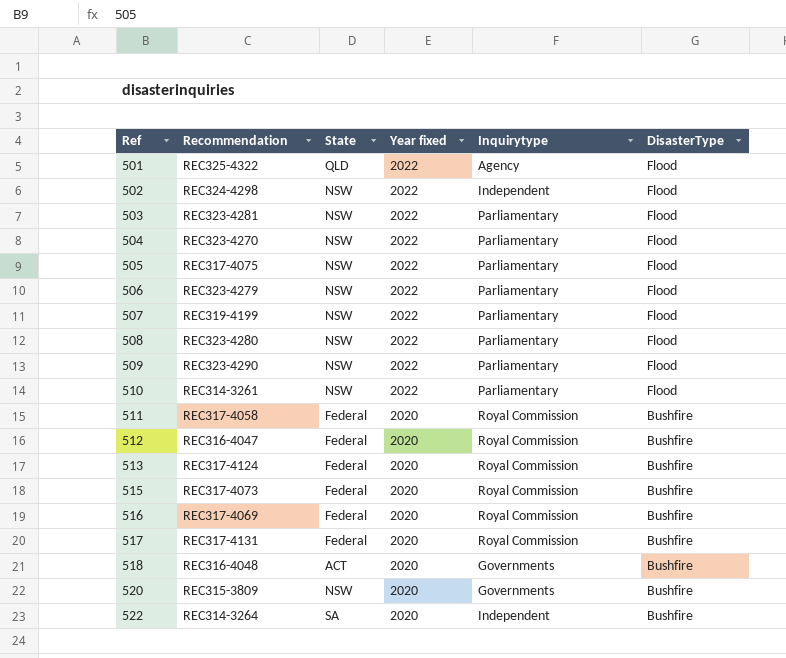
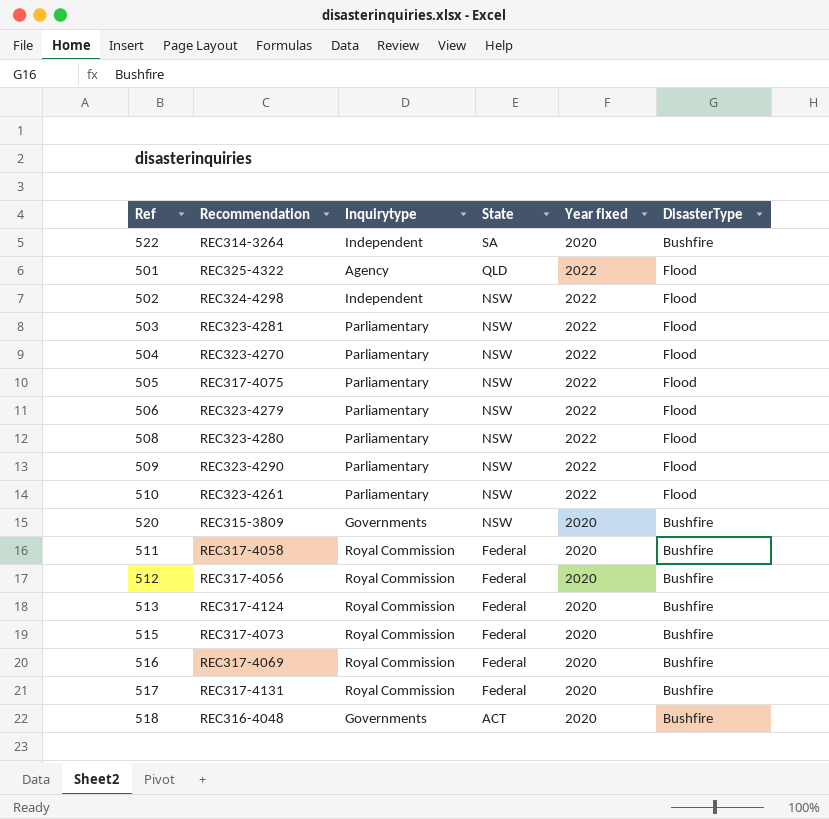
row order: Ref ascending -> State descending
column Inquirytype | position: 5 -> 3
row 507: REC319-4199 | NSW | 2022 | Parliamentary | Flood -> none
510 | Recommendation: REC314-3261 -> REC323-4261
512 | Recommendation: REC316-4047 -> REC317-4056

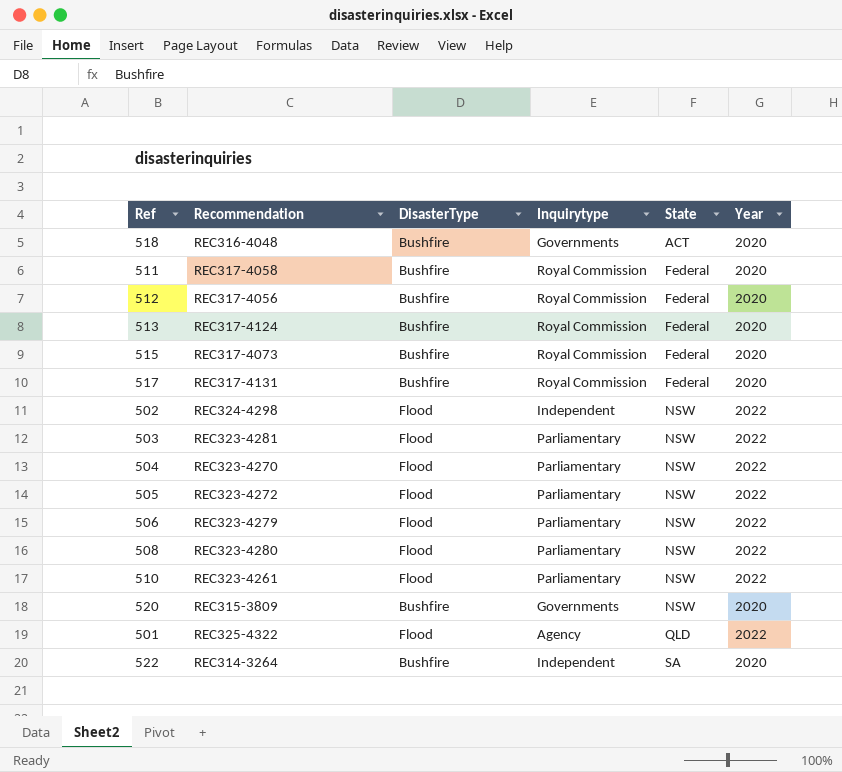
row order: State descending -> State ascending
column DisasterType | position: 6 -> 3
column name: Year fixed -> Year
row 509: REC323-4290 | Parliamentary | NSW | 2022 | Flood -> none
row 516: REC317-4069 | Royal Commission | Federal | 2020 | Bushfire -> none
505 | Recommendation: REC317-4075 -> REC323-4272

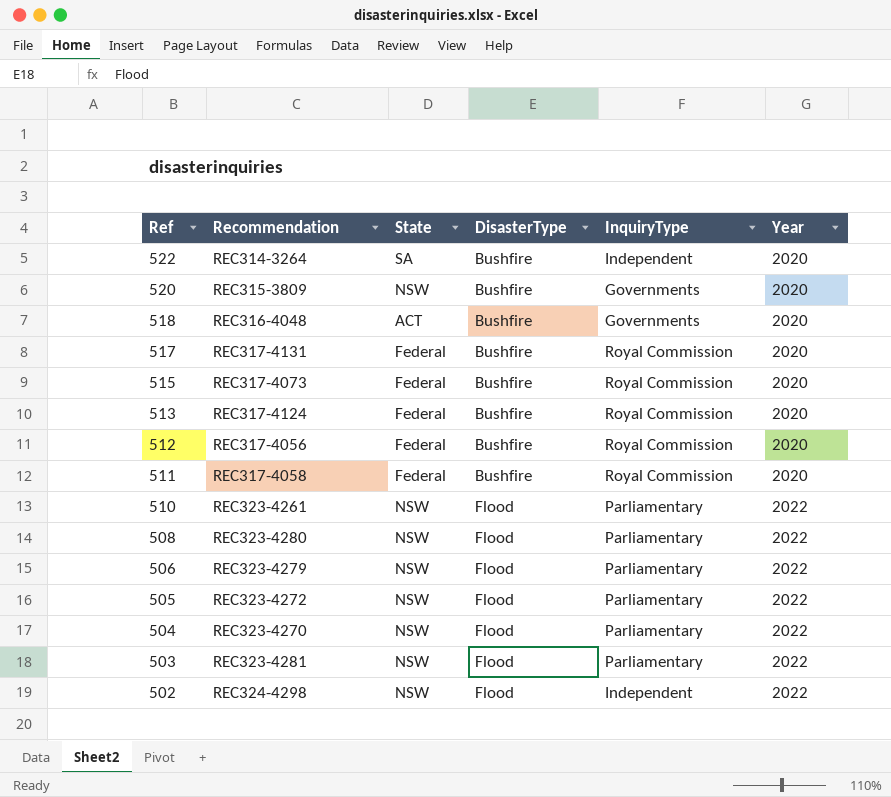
row order: State ascending -> Ref descending
column State | position: 5 -> 3
column name: Inquirytype -> InquiryType
row 501: REC325-4322 | Flood | Agency | QLD | 2022 -> none

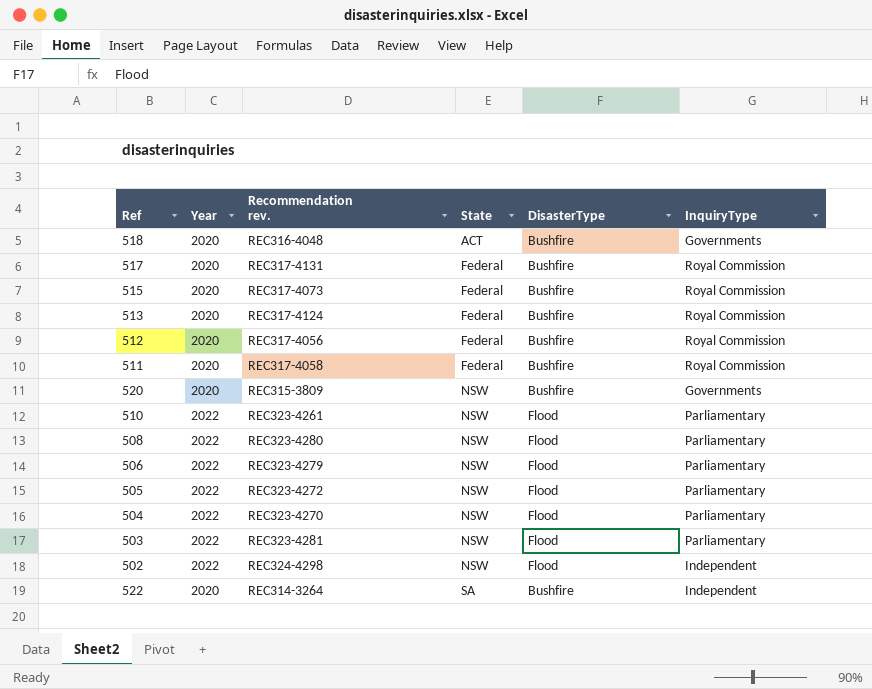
row order: Ref descending -> State ascending
column Year | position: 6 -> 2
column name: Recommendation -> Recommendation rev.

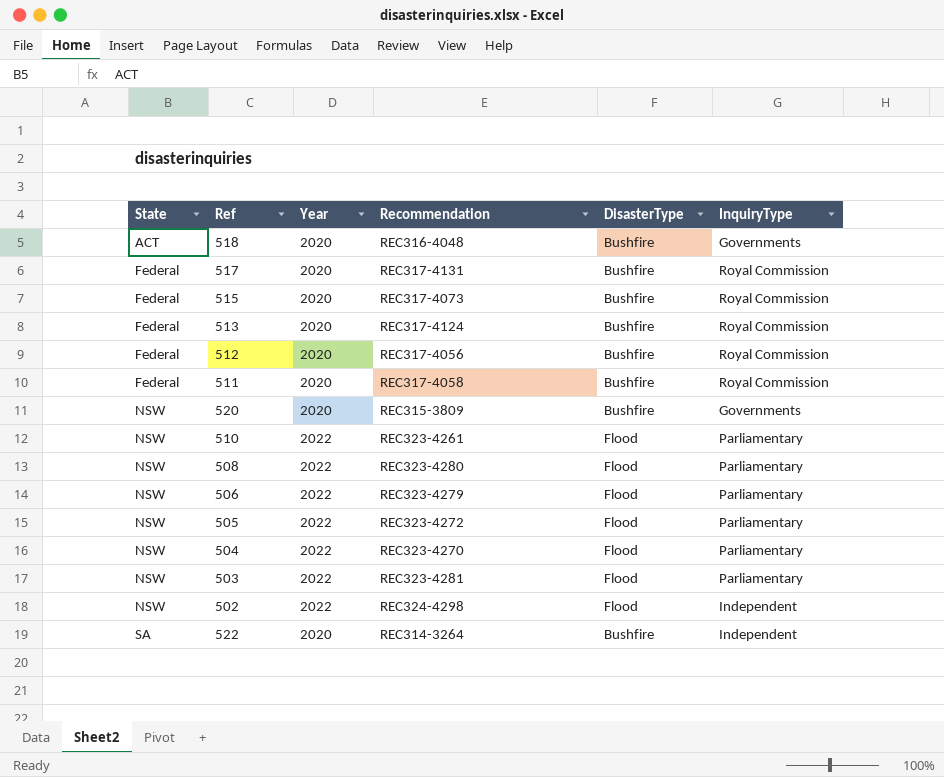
column State | position: 4 -> 1
column name: Recommendation rev. -> Recommendation

